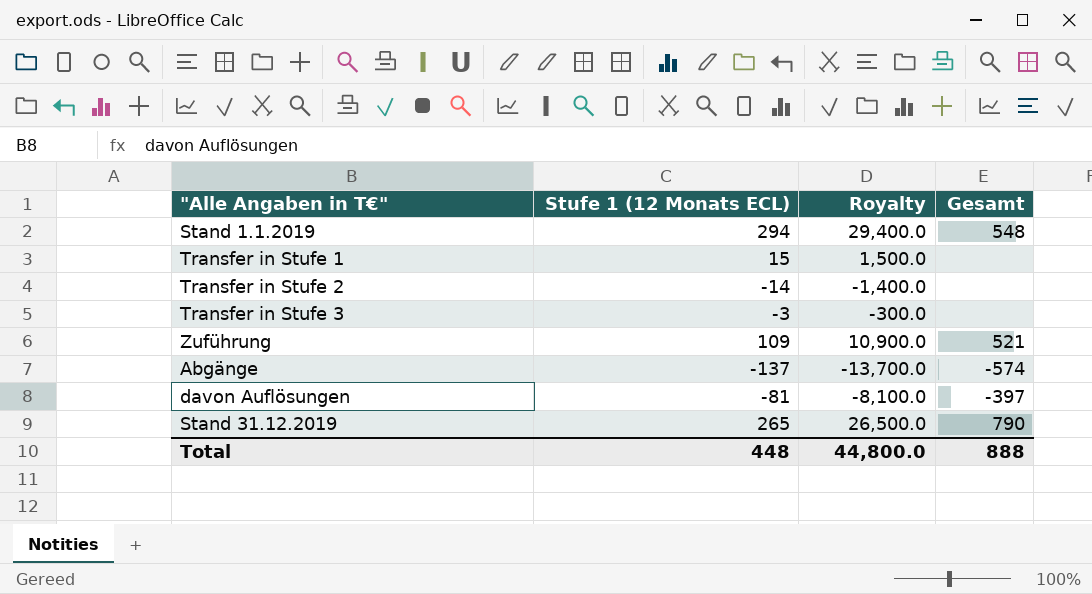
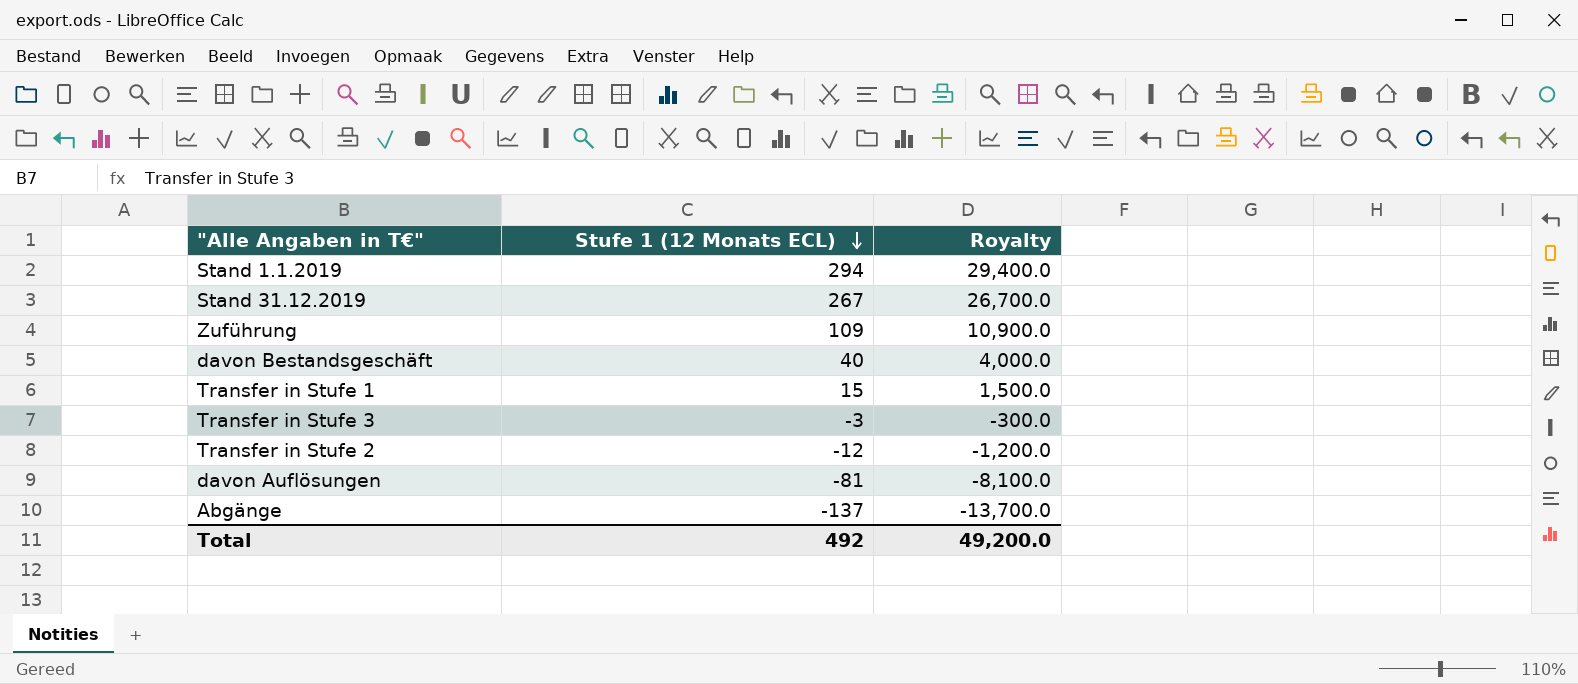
row order: none -> Stufe 1 (12 Monats ECL) descending
column Gesamt | position: 4 -> none
Stand 31.12.2019 | Stufe 1 (12 Monats ECL): 265 -> 267
Stand 31.12.2019 | Royalty: 26,500.0 -> 26,700.0
row davon Bestandsgeschäft: none -> 40 | 4,000.0
Transfer in Stufe 2 | Stufe 1 (12 Monats ECL): -14 -> -12
Transfer in Stufe 2 | Royalty: -1,400.0 -> -1,200.0
Total | Stufe 1 (12 Monats ECL): 448 -> 492
Total | Royalty: 44,800.0 -> 49,200.0

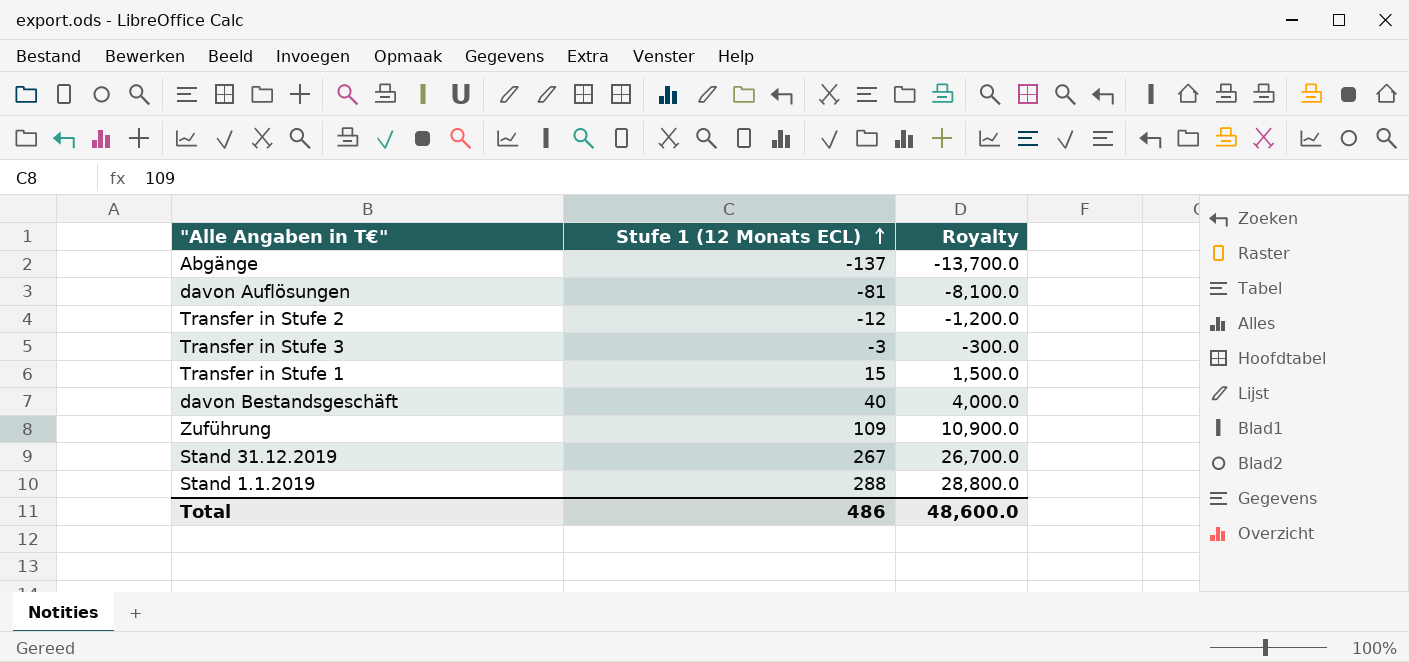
row order: Stufe 1 (12 Monats ECL) descending -> Stufe 1 (12 Monats ECL) ascending
Stand 1.1.2019 | Stufe 1 (12 Monats ECL): 294 -> 288
Stand 1.1.2019 | Royalty: 29,400.0 -> 28,800.0
Total | Stufe 1 (12 Monats ECL): 492 -> 486
Total | Royalty: 49,200.0 -> 48,600.0

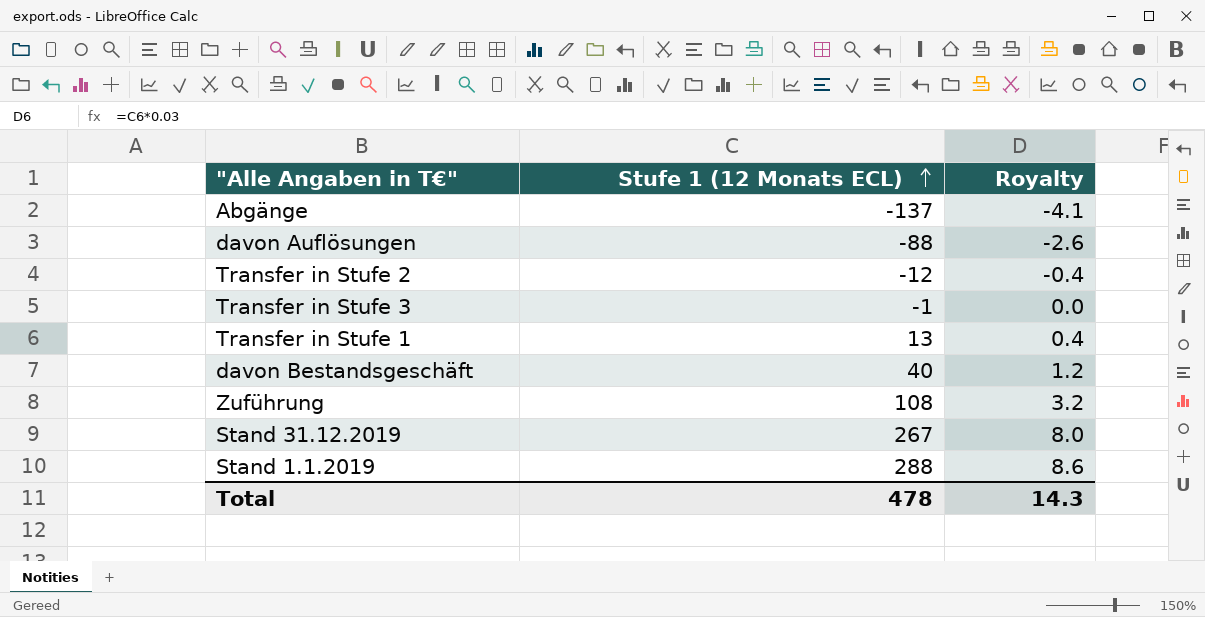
column Royalty | formula: [Stufe 1 (12 Monats ECL)] * 100 -> [Stufe 1 (12 Monats ECL)] * 0.03
davon Auflösungen | Stufe 1 (12 Monats ECL): -81 -> -88
Transfer in Stufe 3 | Stufe 1 (12 Monats ECL): -3 -> -1
Transfer in Stufe 1 | Stufe 1 (12 Monats ECL): 15 -> 13
Zuführung | Stufe 1 (12 Monats ECL): 109 -> 108
Total | Stufe 1 (12 Monats ECL): 486 -> 478
Total | Royalty: 48,600.0 -> 14.3

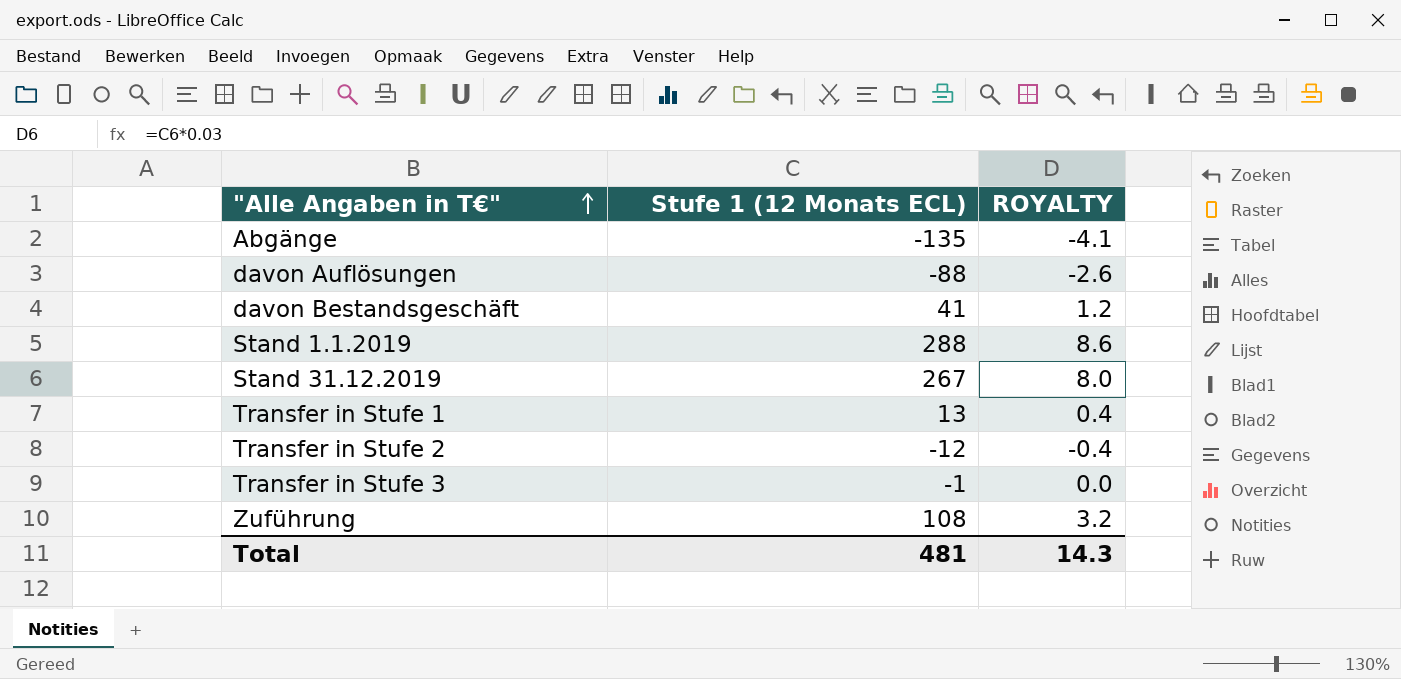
row order: Stufe 1 (12 Monats ECL) ascending -> "Alle Angaben in T€" ascending
column name: Royalty -> ROYALTY
Abgänge | Stufe 1 (12 Monats ECL): -137 -> -135
davon Bestandsgeschäft | Stufe 1 (12 Monats ECL): 40 -> 41
Total | Stufe 1 (12 Monats ECL): 478 -> 481

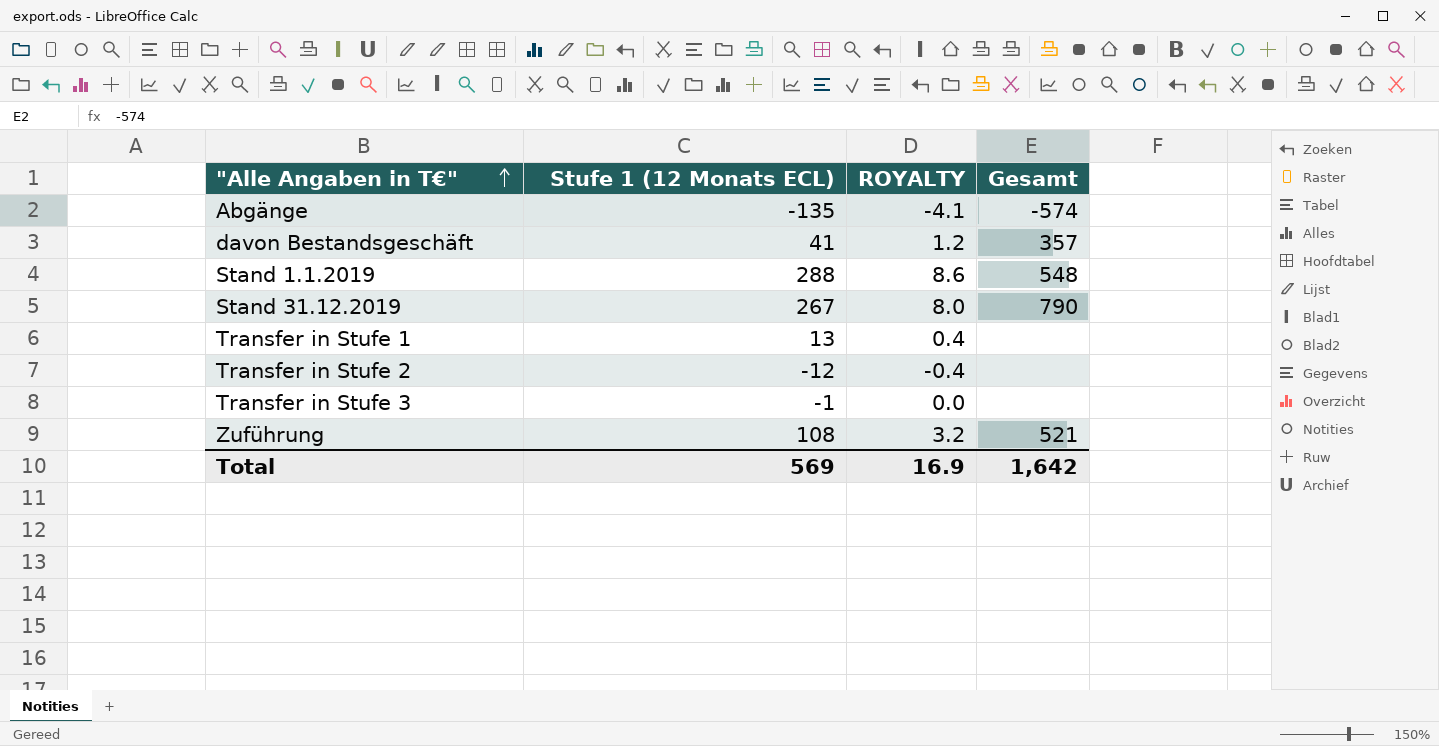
column Gesamt | position: none -> 4
row davon Auflösungen: -88 | -2.6 -> none
Total | Stufe 1 (12 Monats ECL): 481 -> 569
Total | ROYALTY: 14.3 -> 16.9

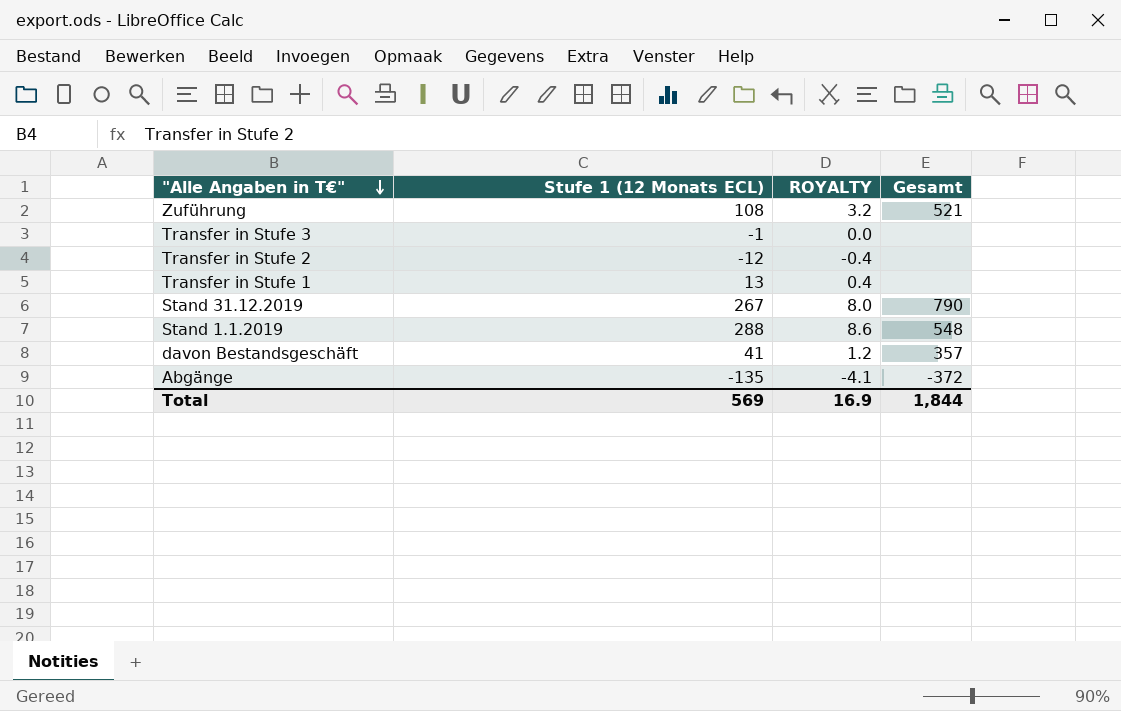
row order: "Alle Angaben in T€" ascending -> "Alle Angaben in T€" descending
Abgänge | Gesamt: -574 -> -372
Total | Gesamt: 1,642 -> 1,844

